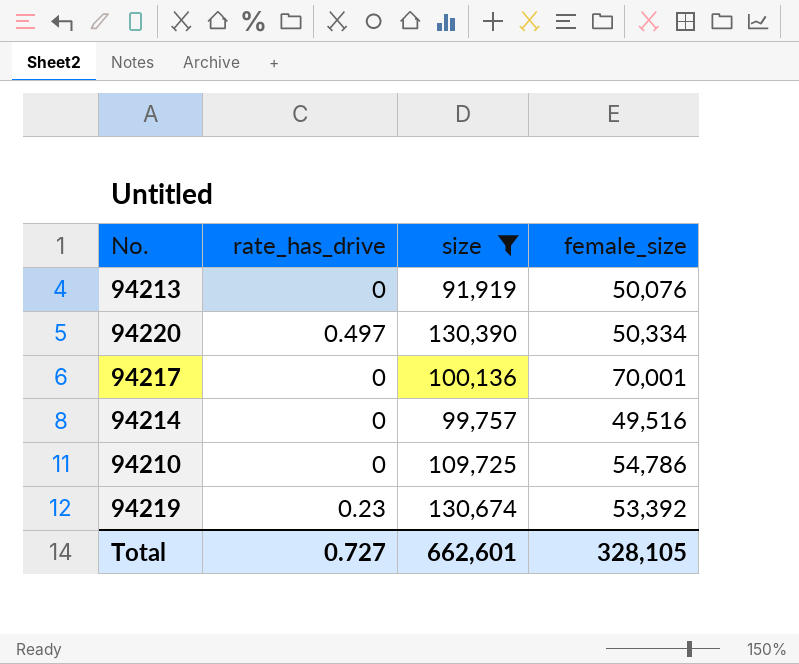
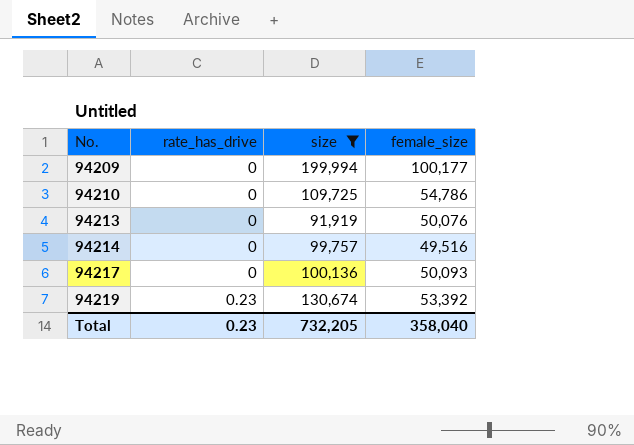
row order: none -> No. ascending
row 94220: 0.497 | 130,390 | 50,334 -> none
row 94209: none -> 0 | 199,994 | 100,177
94217 | female_size: 70,001 -> 50,093
Total | rate_has_drive: 0.727 -> 0.23
Total | size: 662,601 -> 732,205
Total | female_size: 328,105 -> 358,040

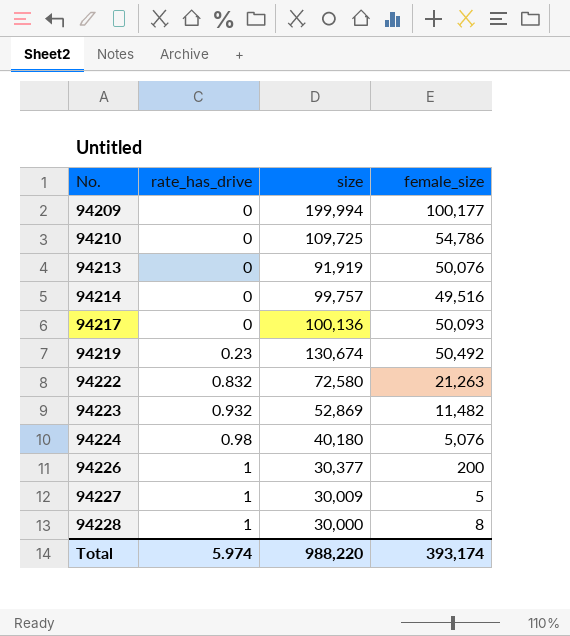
filter: size >= 91,919 -> none
94219 | female_size: 53,392 -> 50,492
Total | rate_has_drive: 0.23 -> 5.974
Total | size: 732,205 -> 988,220
Total | female_size: 358,040 -> 393,174

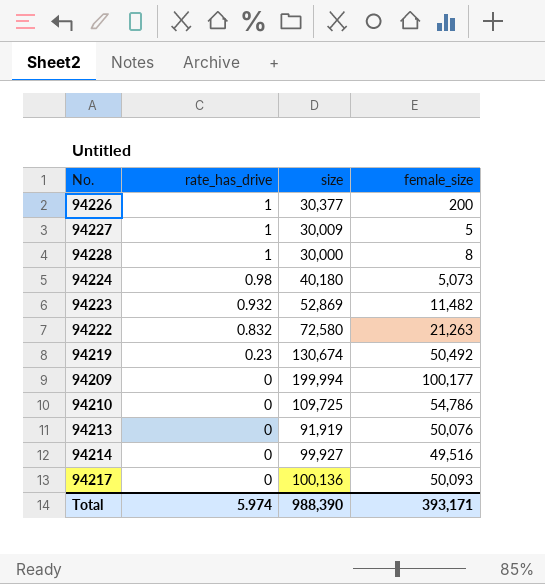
row order: No. ascending -> rate_has_drive descending
94224 | female_size: 5,076 -> 5,073
94214 | size: 99,757 -> 99,927
Total | size: 988,220 -> 988,390
Total | female_size: 393,174 -> 393,171

